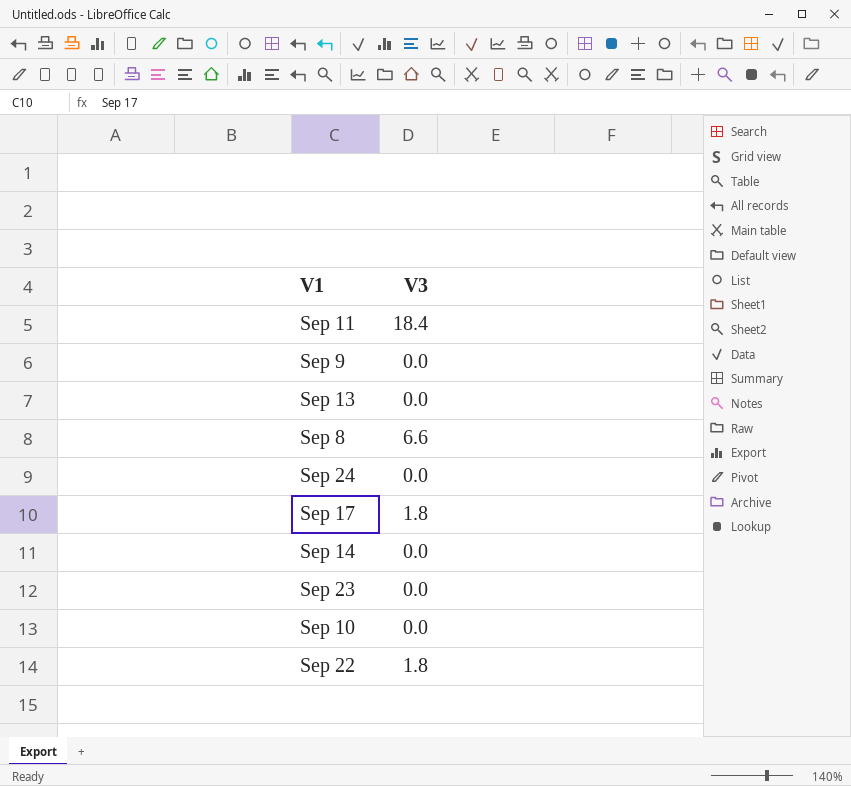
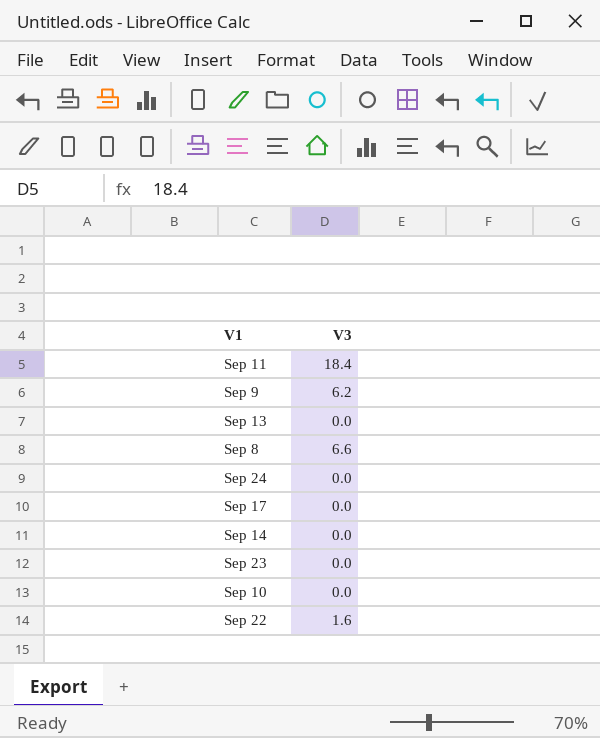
Sep 9 | V3: 0.0 -> 6.2
Sep 17 | V3: 1.8 -> 0.0
Sep 22 | V3: 1.8 -> 1.6

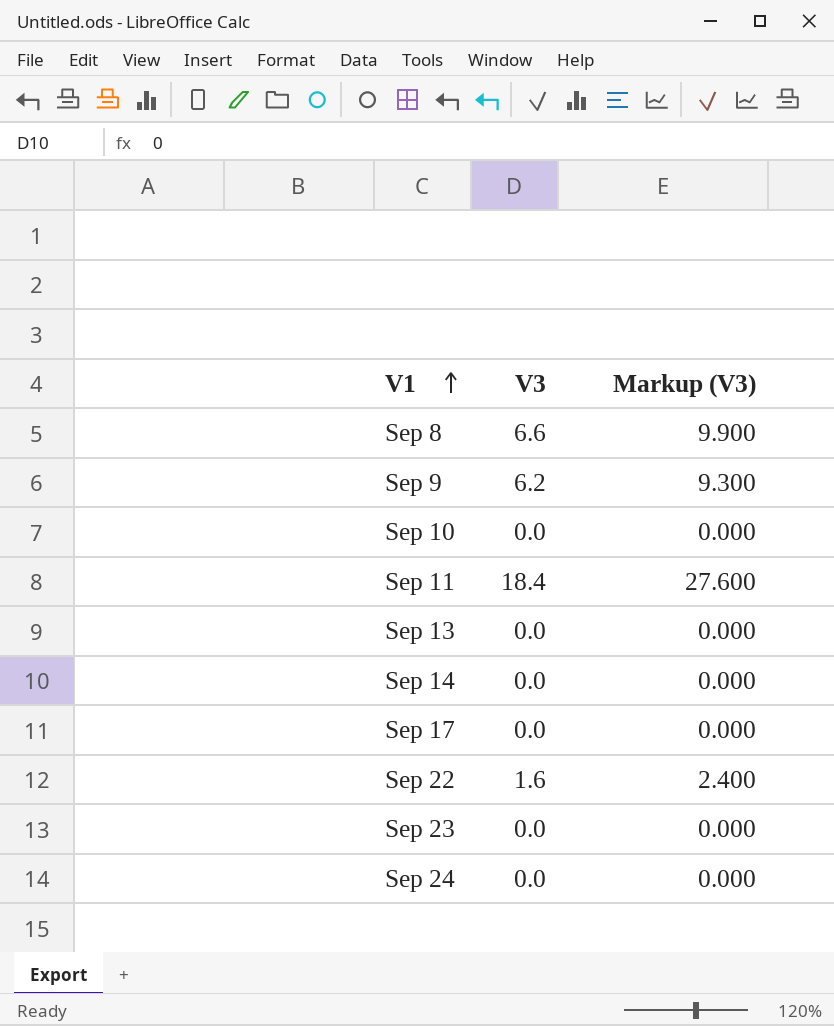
row order: none -> V1 ascending
column Markup (V3) | formula: none -> [V3] * 1.5

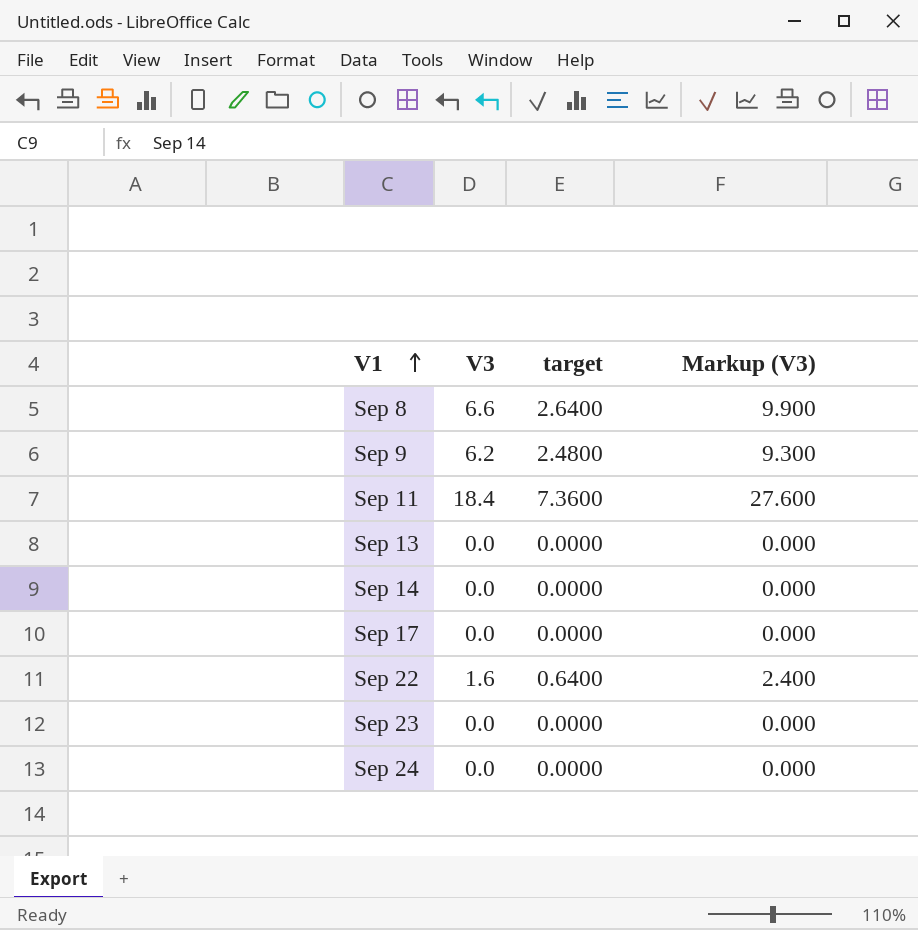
column target | formula: none -> [V3] * 0.4
row Sep 10: 0.0 | 0.000 -> none

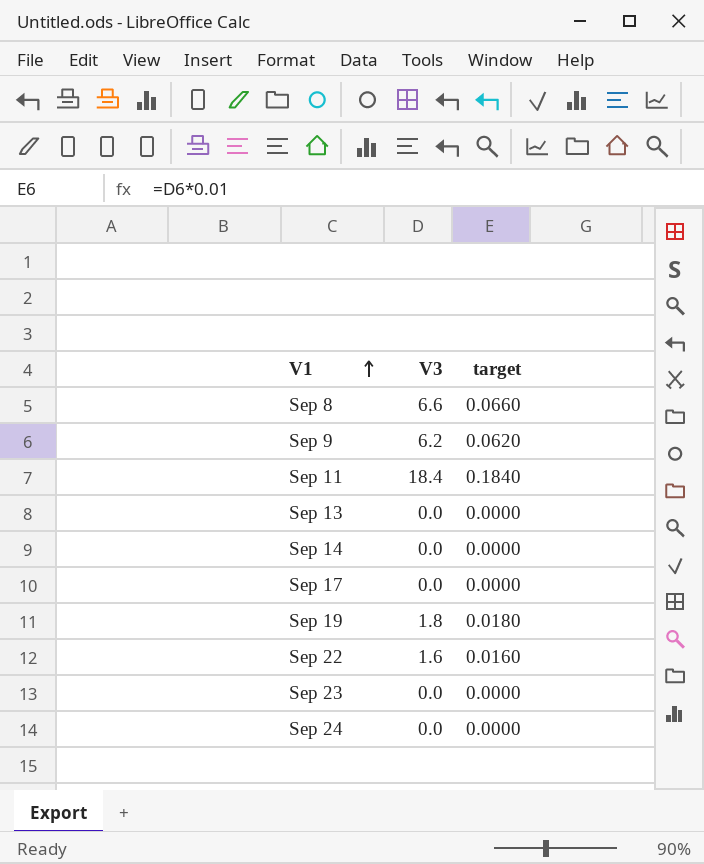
column Markup (V3) | formula: [V3] * 1.5 -> none
column target | formula: [V3] * 0.4 -> [V3] * 0.01
row Sep 19: none -> 1.8 | 0.0180

